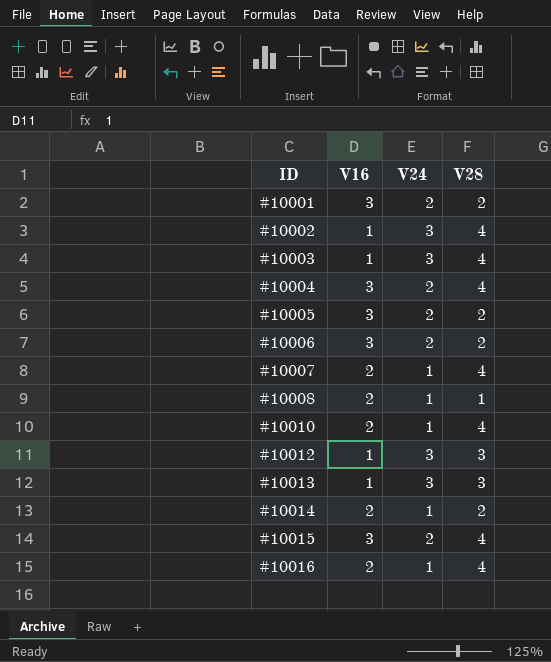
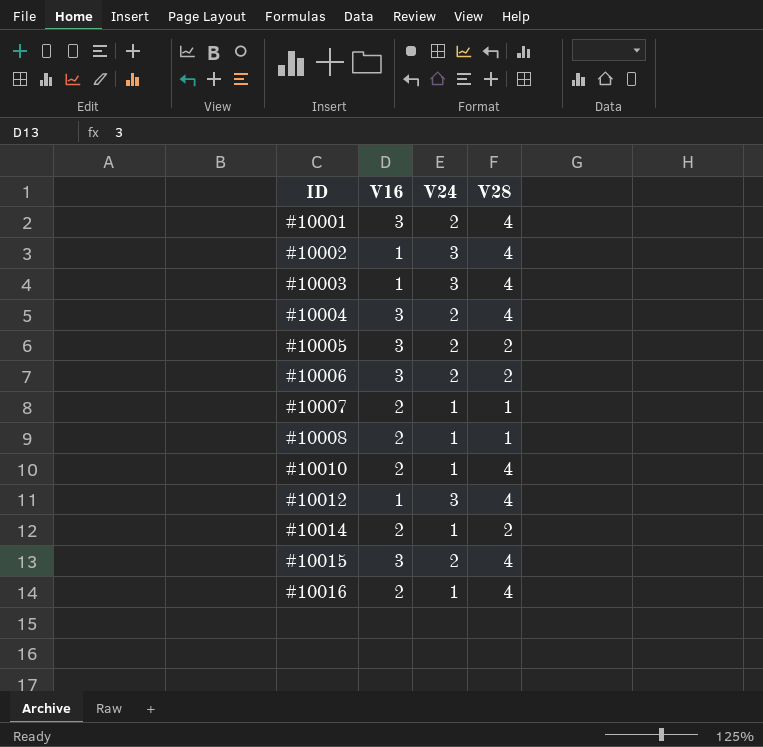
row #10013: 1 | 3 | 3 -> none
#10001 | V28: 2 -> 4
#10007 | V28: 4 -> 1
#10012 | V28: 3 -> 4

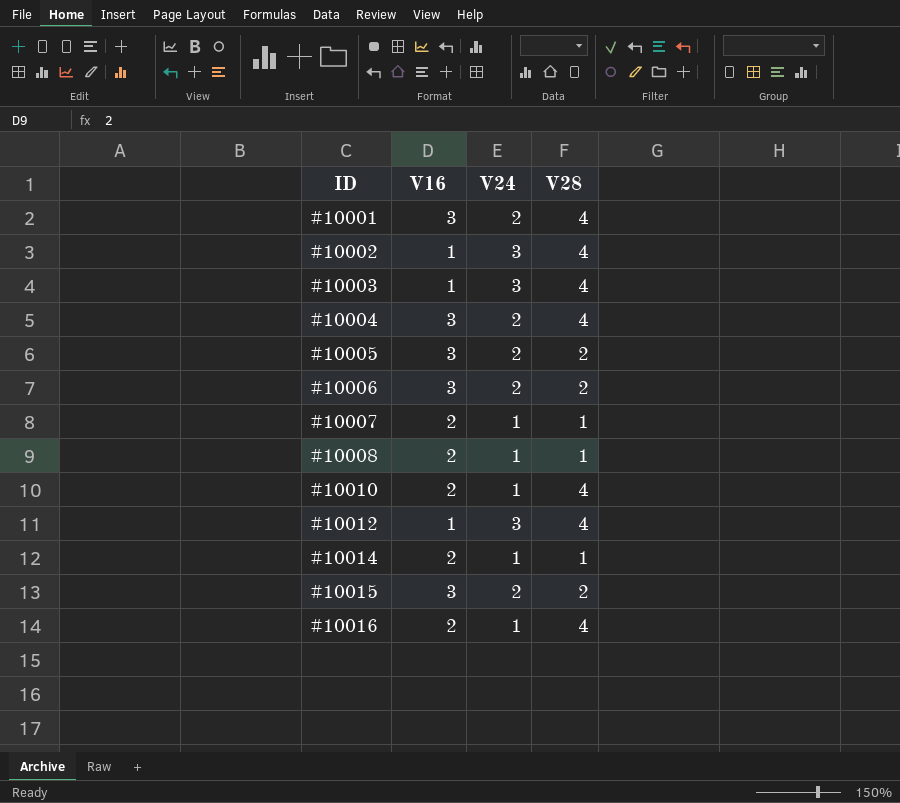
#10014 | V28: 2 -> 1
#10015 | V28: 4 -> 2

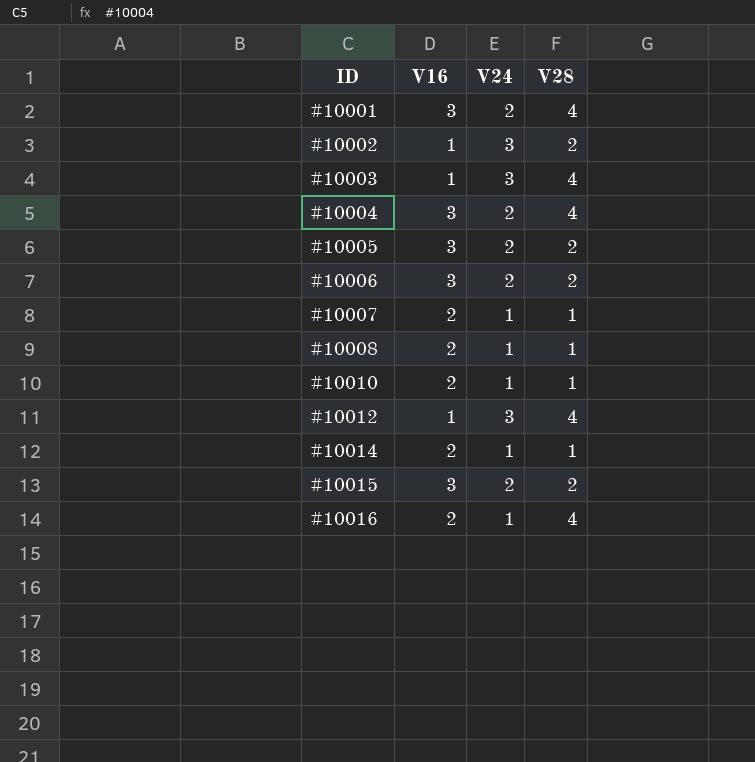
#10002 | V28: 4 -> 2
#10010 | V28: 4 -> 1

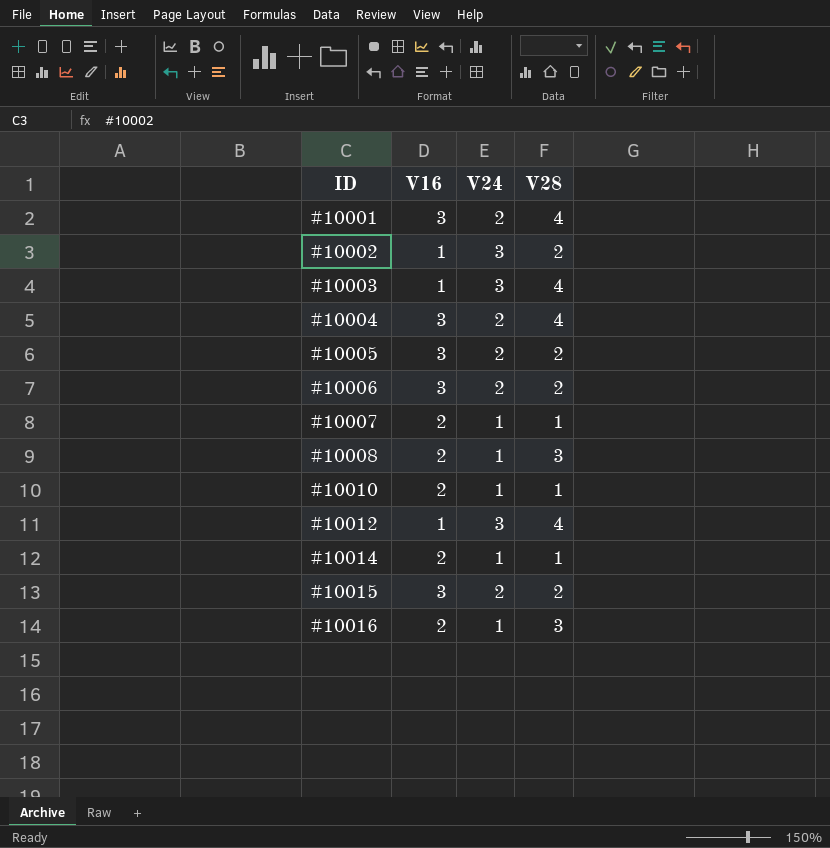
#10008 | V28: 1 -> 3
#10016 | V28: 4 -> 3

